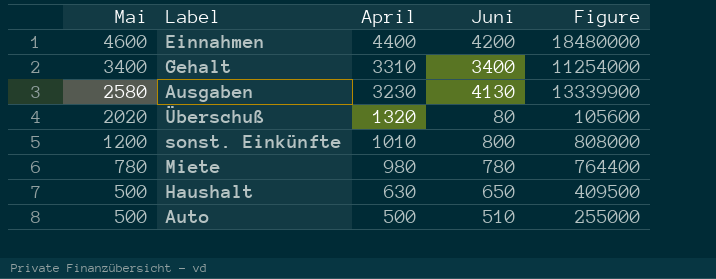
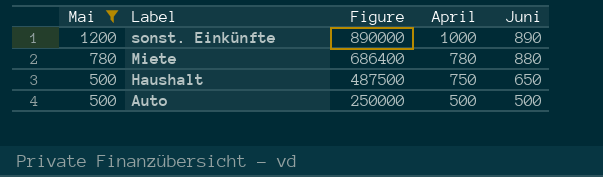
filter: none -> Mai <= 1200
column Figure | position: 5 -> 3
sonst. Einkünfte | Figure: 808000 -> 890000
sonst. Einkünfte | April: 1010 -> 1000
sonst. Einkünfte | Juni: 800 -> 890
Miete | Figure: 764400 -> 686400
Miete | April: 980 -> 780
Miete | Juni: 780 -> 880
Haushalt | Figure: 409500 -> 487500
Haushalt | April: 630 -> 750
Auto | Figure: 255000 -> 250000
Auto | Juni: 510 -> 500

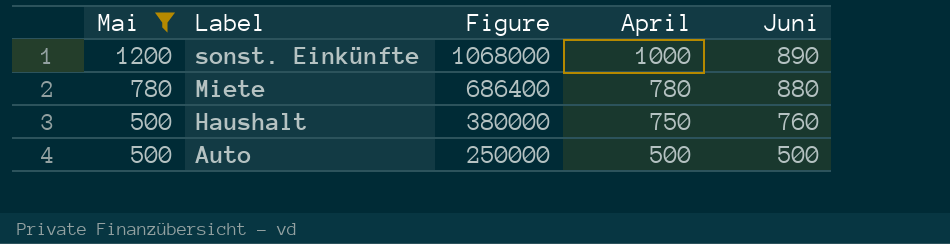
column Figure | formula: [April] * [Juni] -> [Mai] * [Juni]
Haushalt | Juni: 650 -> 760

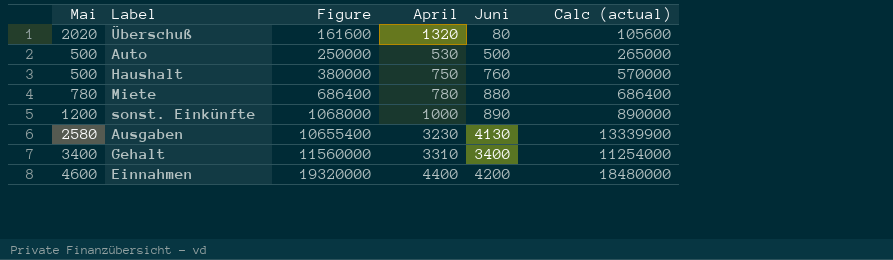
filter: Mai <= 1200 -> none
row order: Mai descending -> Figure ascending
column Calc (actual) | formula: none -> [April] * [Juni]
Auto | April: 500 -> 530

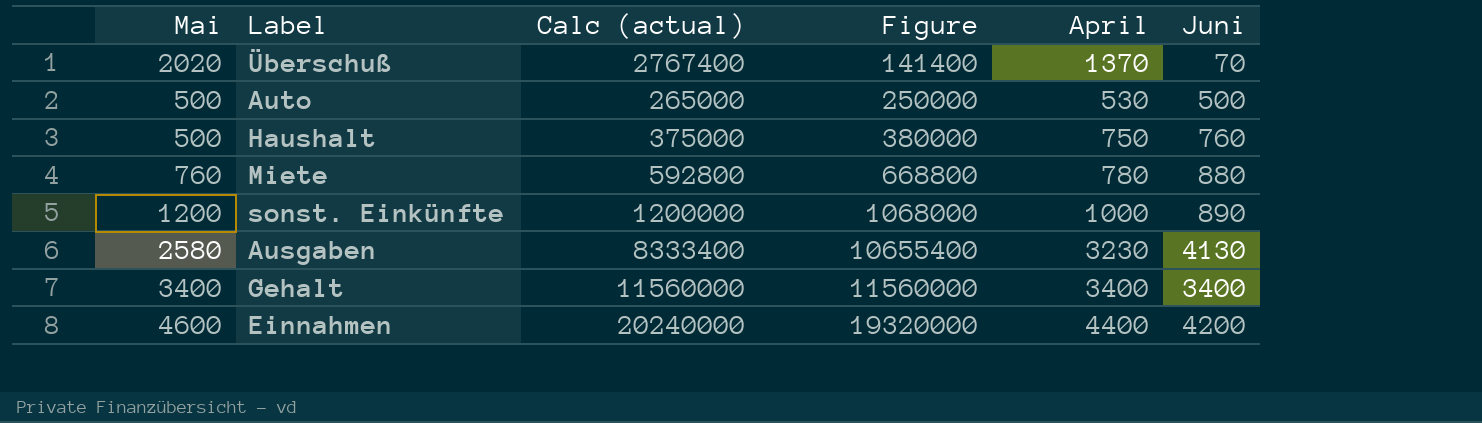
column Calc (actual) | formula: [April] * [Juni] -> [Mai] * [April]
column Calc (actual) | position: 6 -> 3
Überschuß | Figure: 161600 -> 141400
Überschuß | April: 1320 -> 1370
Überschuß | Juni: 80 -> 70
Miete | Mai: 780 -> 760
Miete | Figure: 686400 -> 668800
Gehalt | April: 3310 -> 3400

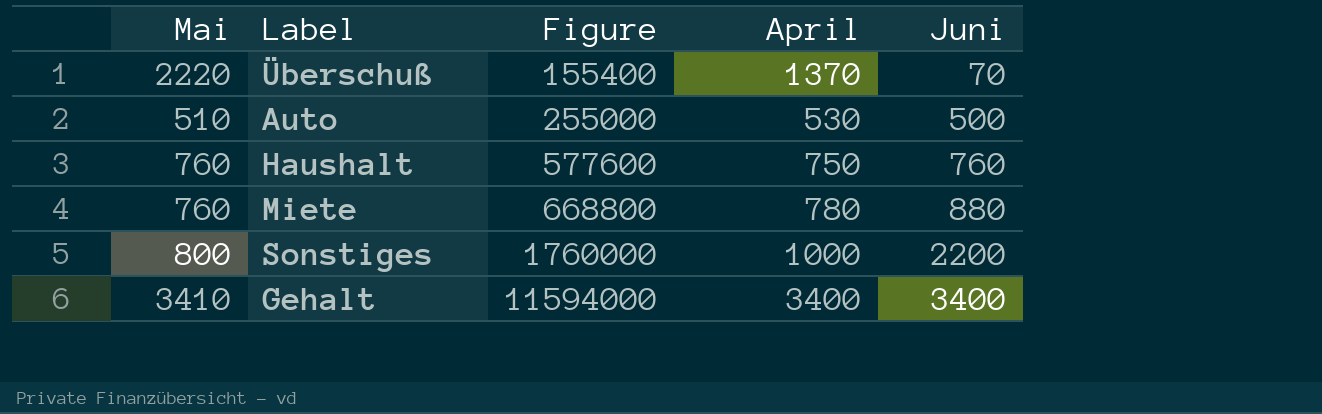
column Calc (actual) | formula: [Mai] * [April] -> none
row sonst. Einkünfte: 1200 | 1200000 | 1068000 | 1000 | 890 -> none
row Ausgaben: 2580 | 8333400 | 10655400 | 3230 | 4130 -> none
row Einnahmen: 4600 | 20240000 | 19320000 | 4400 | 4200 -> none
Überschuß | Mai: 2020 -> 2220
Überschuß | Figure: 141400 -> 155400
Auto | Mai: 500 -> 510
Auto | Figure: 250000 -> 255000
Haushalt | Mai: 500 -> 760
Haushalt | Figure: 380000 -> 577600
row Sonstiges: none -> 800 | 1760000 | 1000 | 2200
Gehalt | Mai: 3400 -> 3410
Gehalt | Figure: 11560000 -> 11594000

